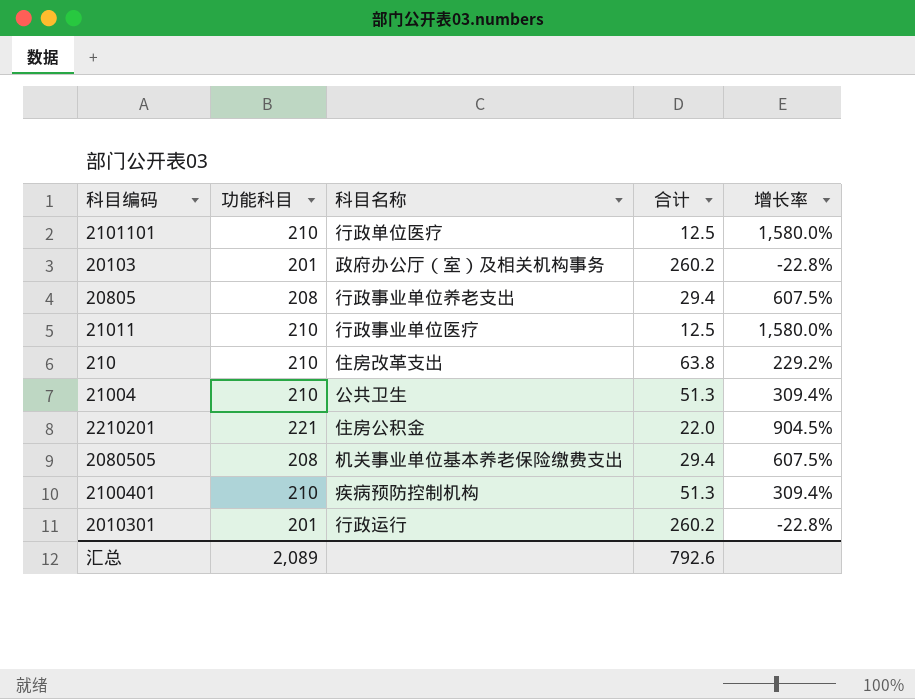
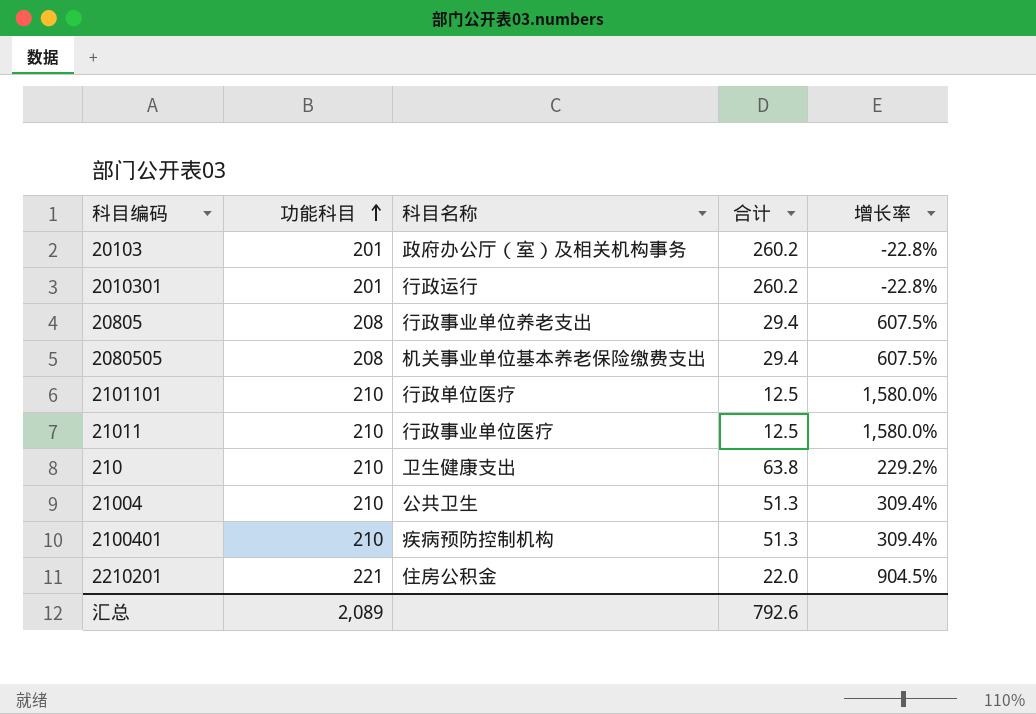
row order: none -> 功能科目 ascending
210 | 科目名称: 住房改革支出 -> 卫生健康支出

